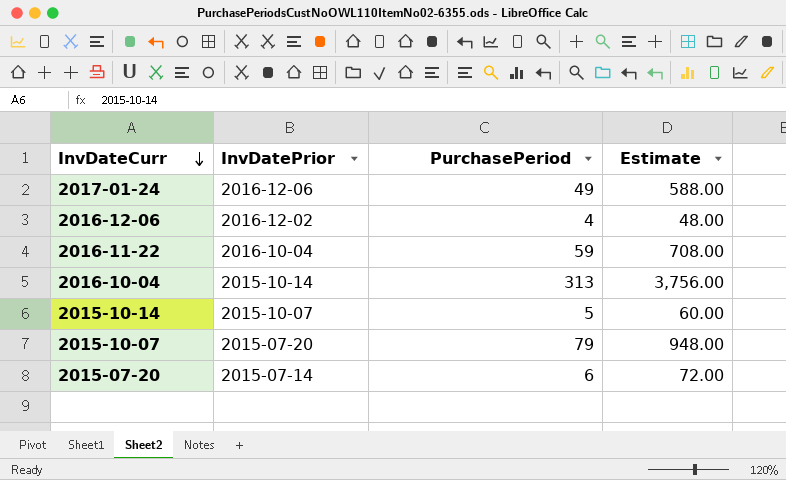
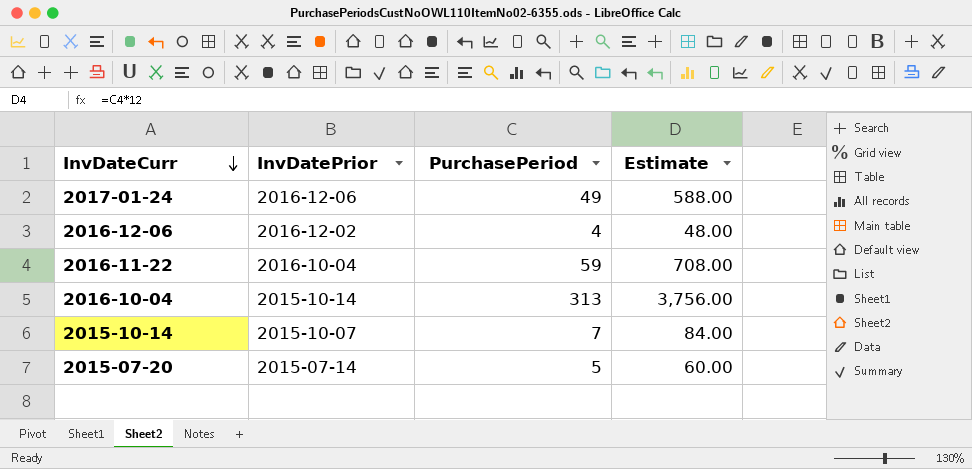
row 2015-10-07: 2015-07-20 | 79 | 948.00 -> none
2015-10-14 | PurchasePeriod: 5 -> 7
2015-10-14 | Estimate: 60.00 -> 84.00
2015-07-20 | PurchasePeriod: 6 -> 5
2015-07-20 | Estimate: 72.00 -> 60.00

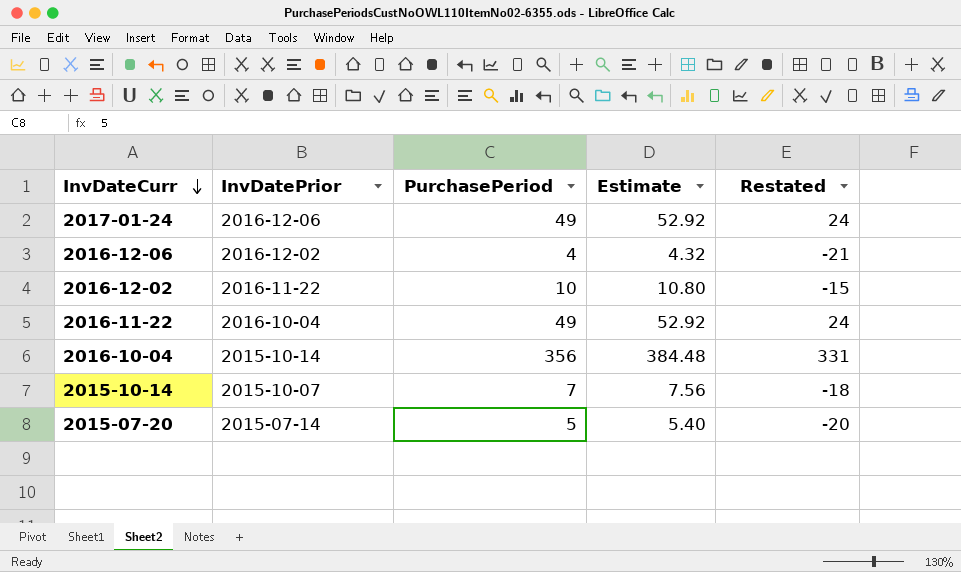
column Estimate | formula: [PurchasePeriod] * 12 -> [PurchasePeriod] * 1.08
column Restated | formula: none -> [PurchasePeriod] - 25
row 2016-12-02: none -> 2016-11-22 | 10 | 10.80 | -15
2016-11-22 | PurchasePeriod: 59 -> 49
2016-10-04 | PurchasePeriod: 313 -> 356

